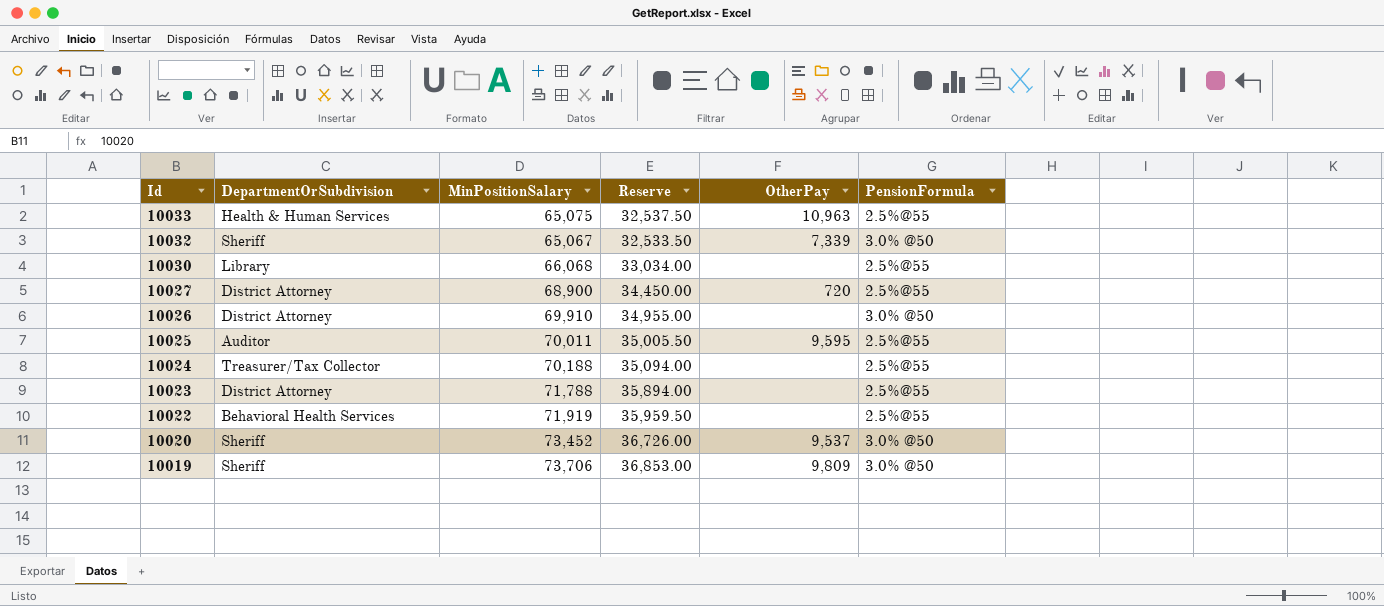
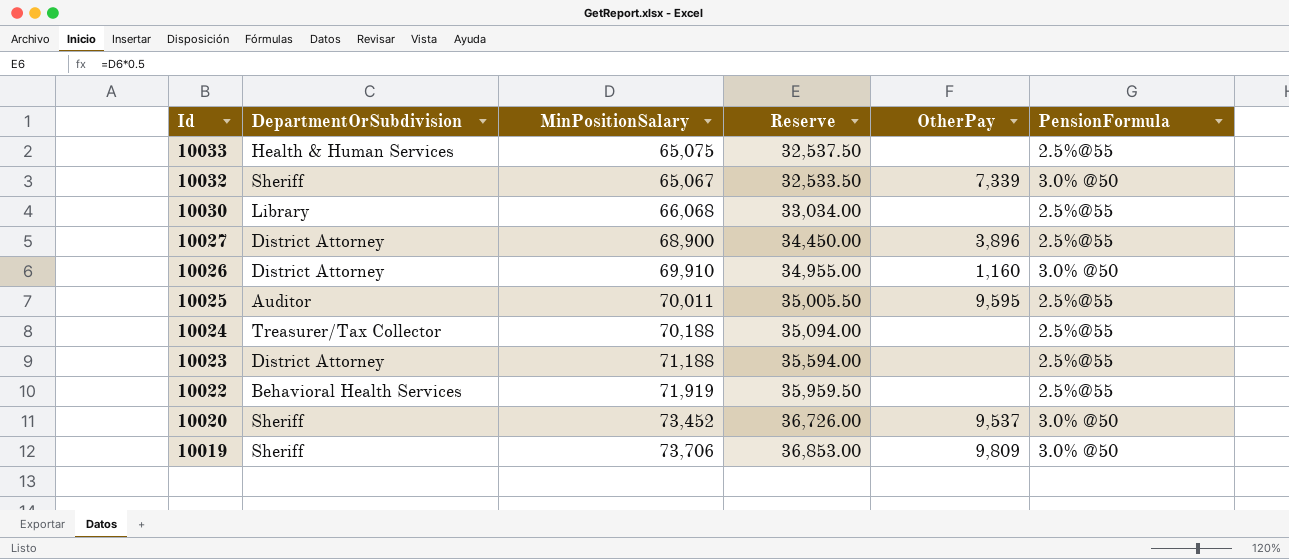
10033 | OtherPay: 10,963 -> none
10027 | OtherPay: 720 -> 3,896
10026 | OtherPay: none -> 1,160
10023 | MinPositionSalary: 71,788 -> 71,188
10023 | Reserve: 35,894.00 -> 35,594.00

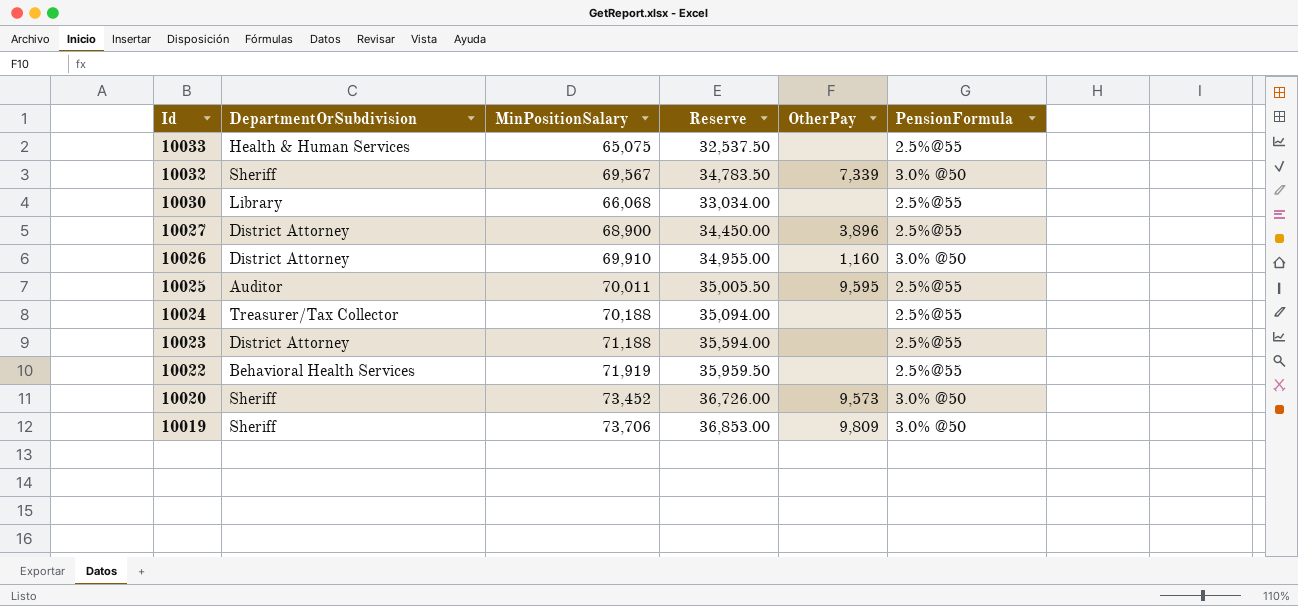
10032 | MinPositionSalary: 65,067 -> 69,567
10032 | Reserve: 32,533.50 -> 34,783.50
10020 | OtherPay: 9,537 -> 9,573

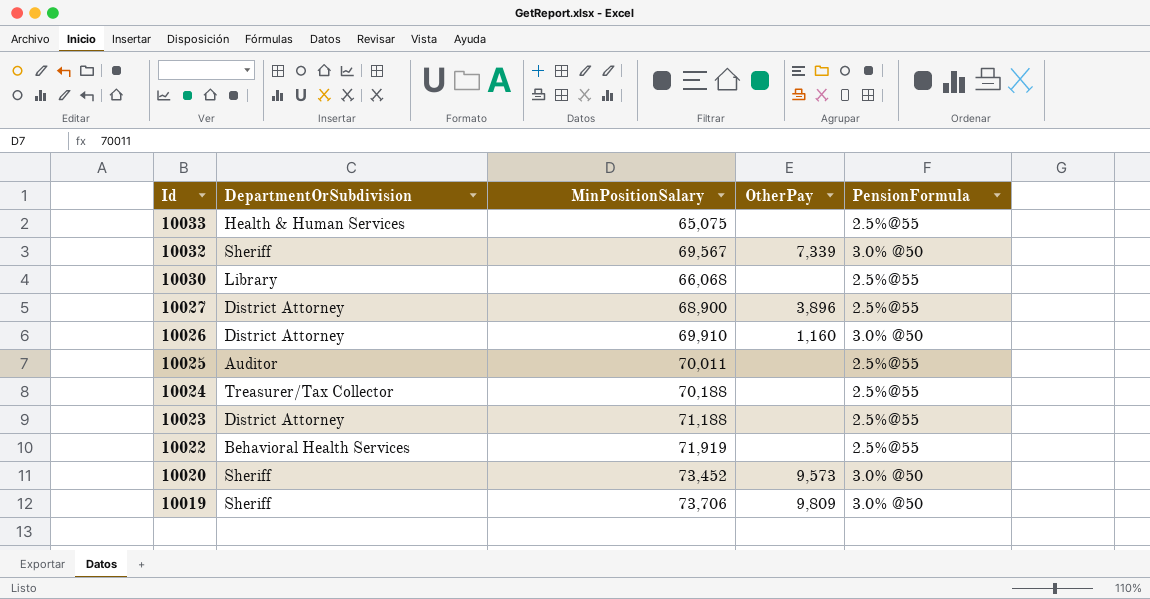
column Reserve | formula: [MinPositionSalary] * 0.5 -> none
10025 | OtherPay: 9,595 -> none

